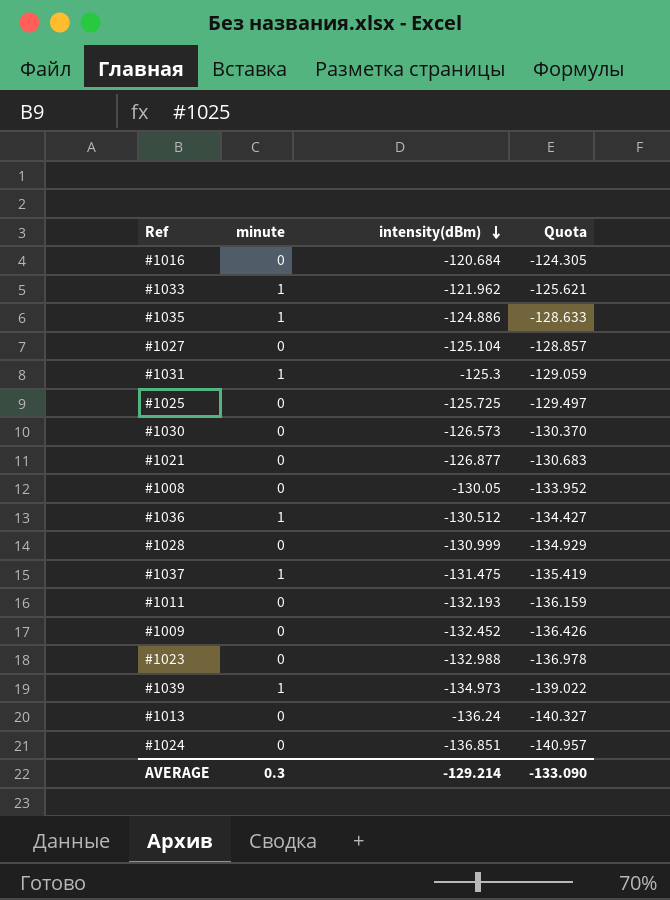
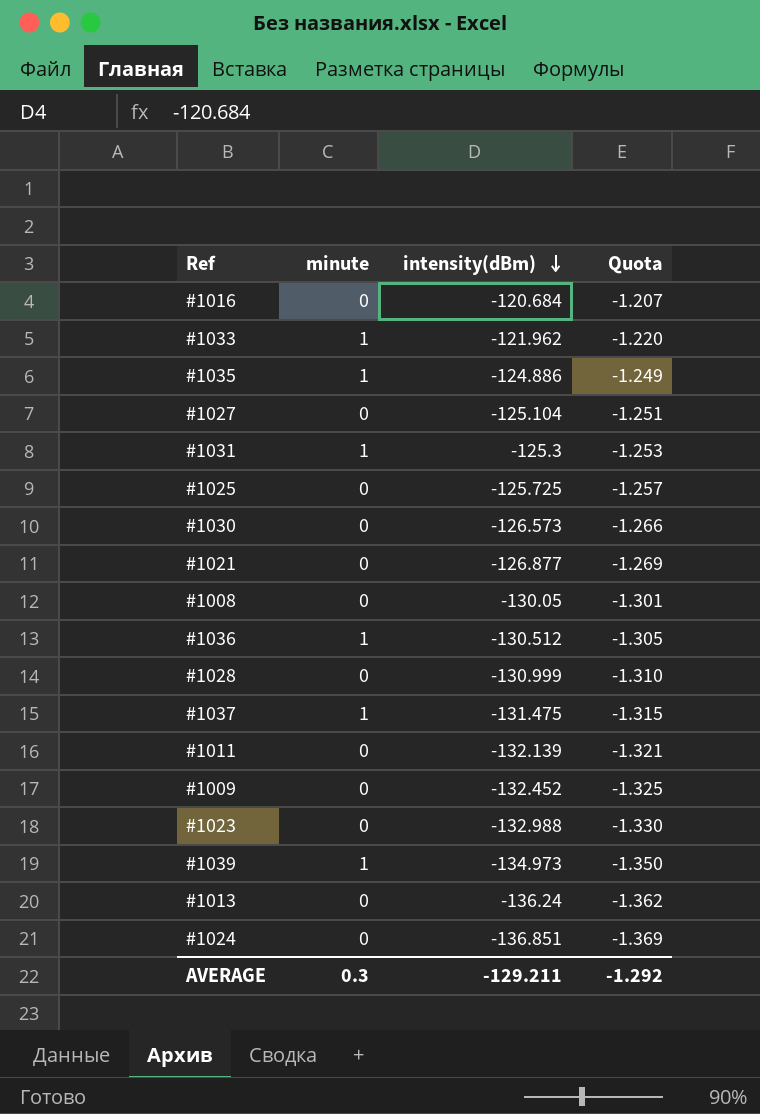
column Quota | formula: [intensity(dBm)] * 1.03 -> [intensity(dBm)] * 0.01
#1011 | intensity(dBm): -132.193 -> -132.139
AVERAGE | intensity(dBm): -129.214 -> -129.211
AVERAGE | Quota: -133.090 -> -1.292

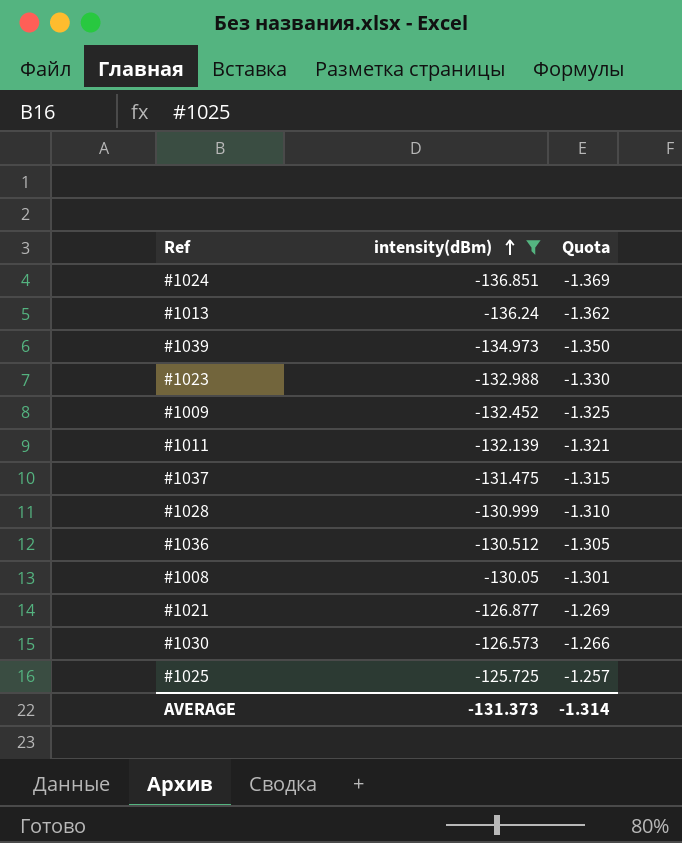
filter: none -> intensity(dBm) <= -125.725
row order: intensity(dBm) descending -> intensity(dBm) ascending
column minute | position: 2 -> none
AVERAGE | intensity(dBm): -129.211 -> -131.373
AVERAGE | Quota: -1.292 -> -1.314

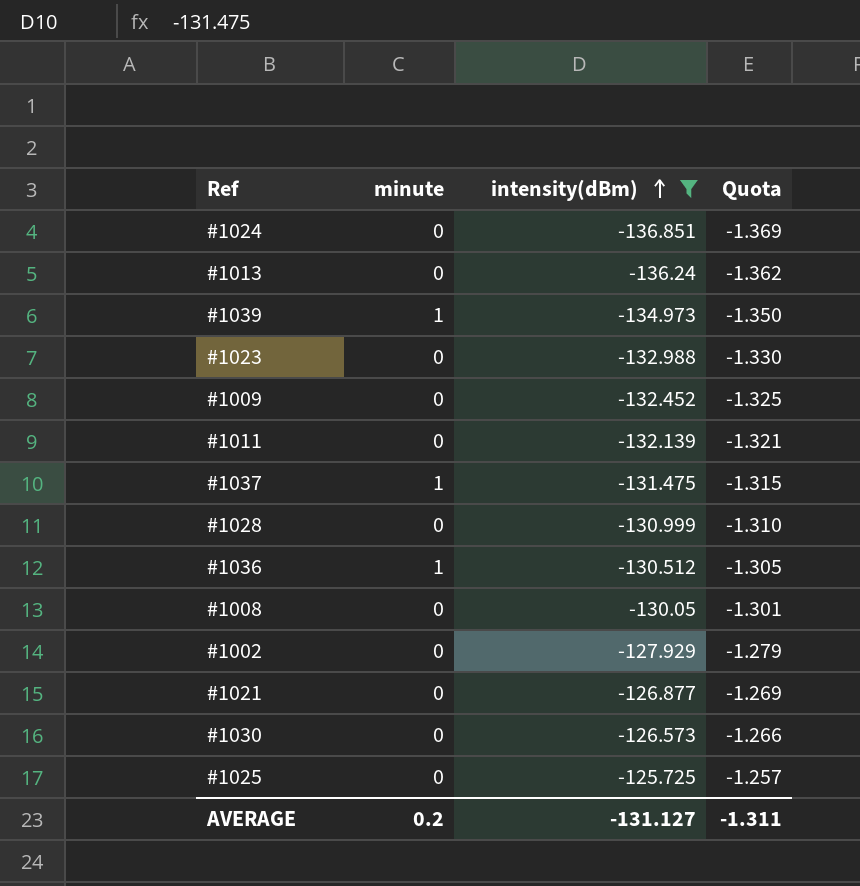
column minute | position: none -> 2
row #1002: none -> 0 | -127.929 | -1.279
AVERAGE | intensity(dBm): -131.373 -> -131.127
AVERAGE | Quota: -1.314 -> -1.311

